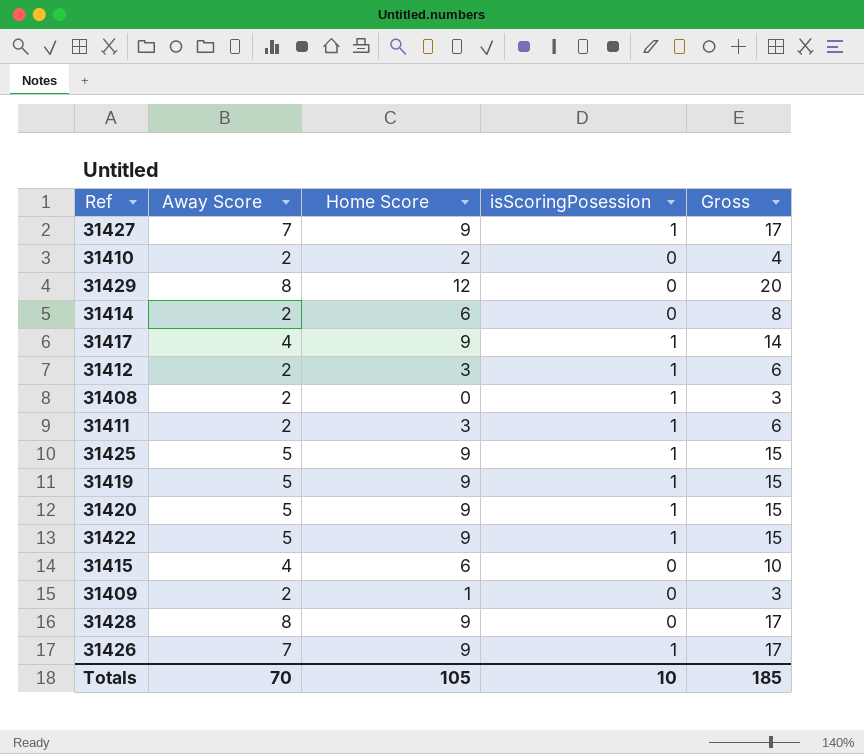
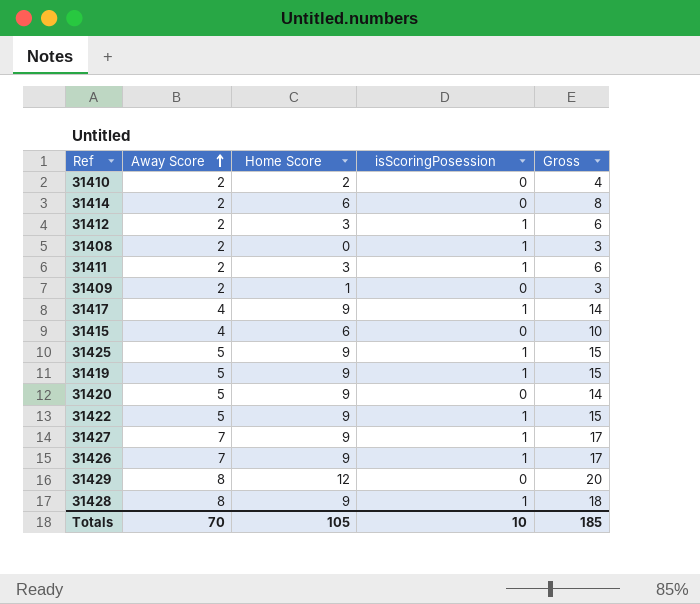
row order: none -> Away Score ascending
31420 | isScoringPosession: 1 -> 0
31420 | Gross: 15 -> 14
31428 | isScoringPosession: 0 -> 1
31428 | Gross: 17 -> 18

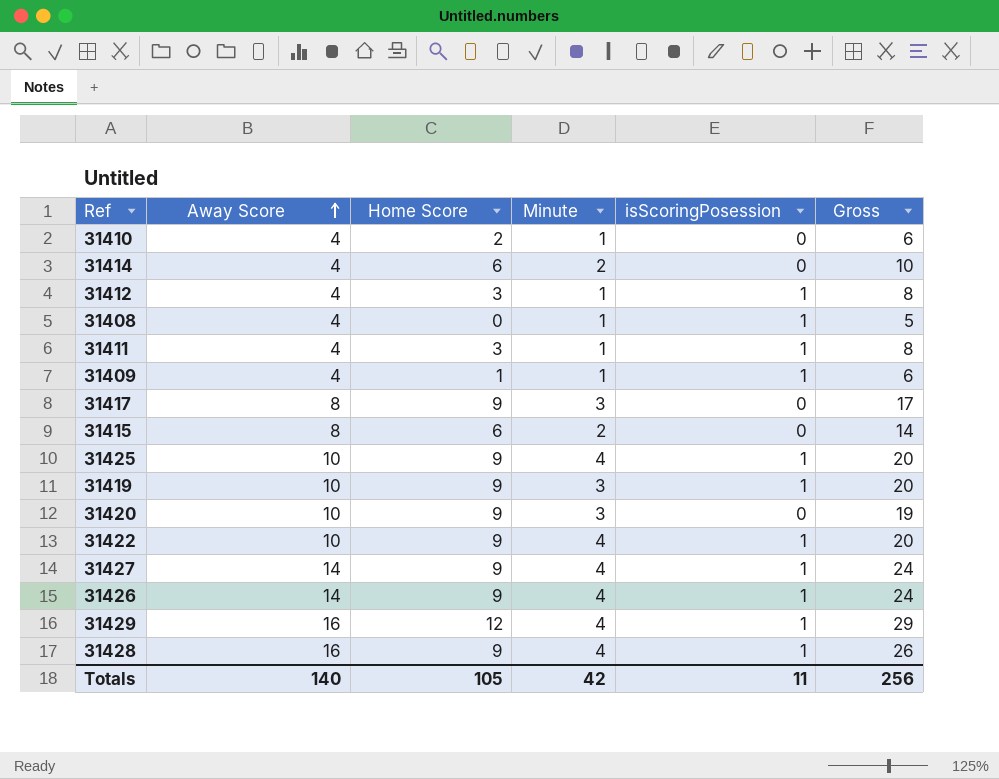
column Minute | position: none -> 4
31410 | Away Score: 2 -> 4
31410 | Gross: 4 -> 6
31414 | Away Score: 2 -> 4
31414 | Gross: 8 -> 10
31412 | Away Score: 2 -> 4
31412 | Gross: 6 -> 8
31408 | Away Score: 2 -> 4
31408 | Gross: 3 -> 5
31411 | Away Score: 2 -> 4
31411 | Gross: 6 -> 8
31409 | Away Score: 2 -> 4
31409 | isScoringPosession: 0 -> 1
31409 | Gross: 3 -> 6
31417 | Away Score: 4 -> 8
31417 | isScoringPosession: 1 -> 0
31417 | Gross: 14 -> 17
31415 | Away Score: 4 -> 8
31415 | Gross: 10 -> 14
31425 | Away Score: 5 -> 10
31425 | Gross: 15 -> 20
31419 | Away Score: 5 -> 10
31419 | Gross: 15 -> 20
31420 | Away Score: 5 -> 10
31420 | Gross: 14 -> 19
31422 | Away Score: 5 -> 10
31422 | Gross: 15 -> 20
31427 | Away Score: 7 -> 14
31427 | Gross: 17 -> 24
31426 | Away Score: 7 -> 14
31426 | Gross: 17 -> 24
31429 | Away Score: 8 -> 16
31429 | isScoringPosession: 0 -> 1
31429 | Gross: 20 -> 29
31428 | Away Score: 8 -> 16
31428 | Gross: 18 -> 26
Totals | Away Score: 70 -> 140
Totals | isScoringPosession: 10 -> 11
Totals | Gross: 185 -> 256

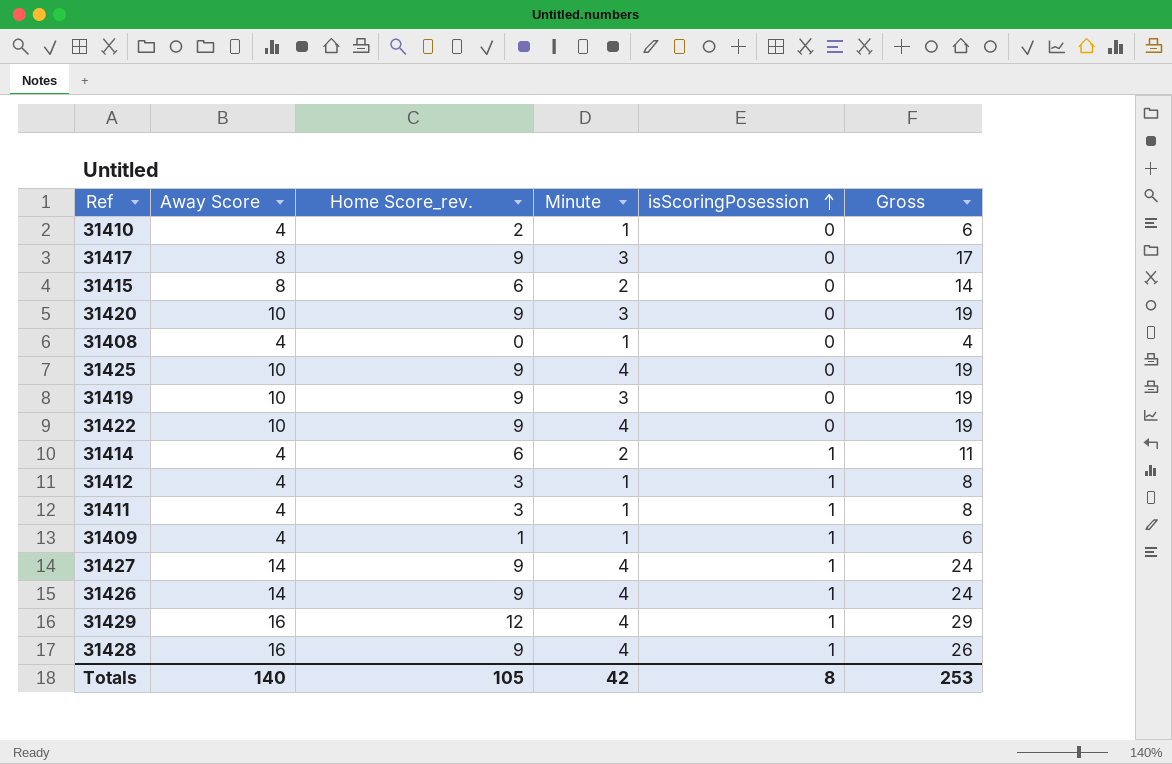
row order: Away Score ascending -> isScoringPosession ascending
column name: Home Score -> Home Score_rev.
31408 | isScoringPosession: 1 -> 0
31408 | Gross: 5 -> 4
31425 | isScoringPosession: 1 -> 0
31425 | Gross: 20 -> 19
31419 | isScoringPosession: 1 -> 0
31419 | Gross: 20 -> 19
31422 | isScoringPosession: 1 -> 0
31422 | Gross: 20 -> 19
31414 | isScoringPosession: 0 -> 1
31414 | Gross: 10 -> 11
Totals | isScoringPosession: 11 -> 8
Totals | Gross: 256 -> 253

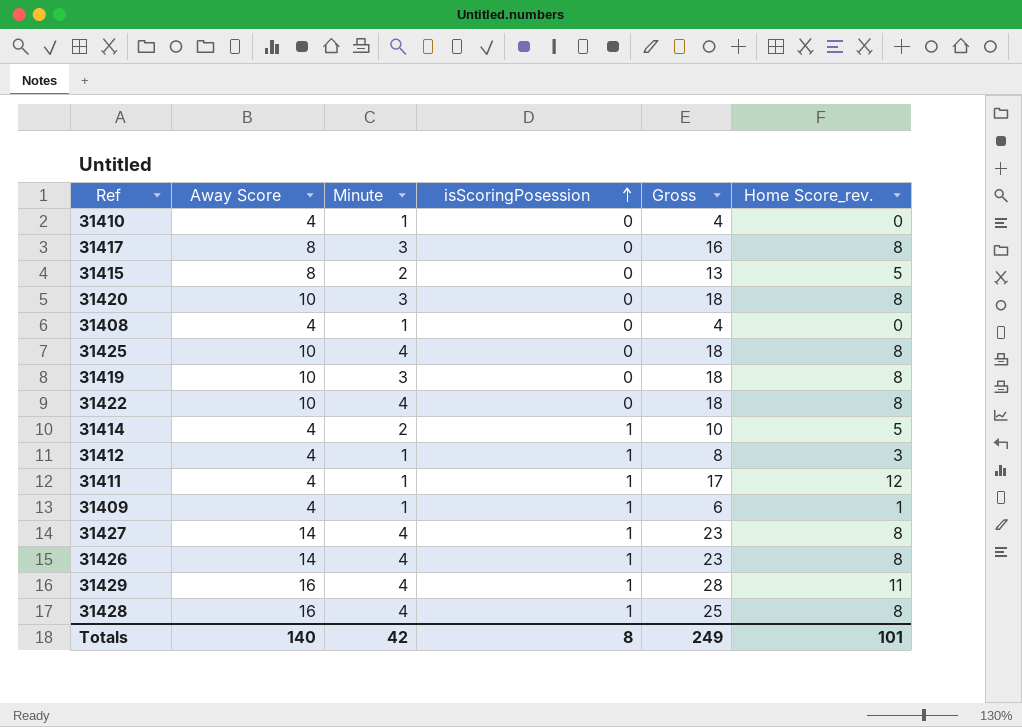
column Home Score_rev. | position: 3 -> 6
31410 | Gross: 6 -> 4
31410 | Home Score_rev.: 2 -> 0
31417 | Gross: 17 -> 16
31417 | Home Score_rev.: 9 -> 8
31415 | Gross: 14 -> 13
31415 | Home Score_rev.: 6 -> 5
31420 | Gross: 19 -> 18
31420 | Home Score_rev.: 9 -> 8
31425 | Gross: 19 -> 18
31425 | Home Score_rev.: 9 -> 8
31419 | Gross: 19 -> 18
31419 | Home Score_rev.: 9 -> 8
31422 | Gross: 19 -> 18
31422 | Home Score_rev.: 9 -> 8
31414 | Gross: 11 -> 10
31414 | Home Score_rev.: 6 -> 5
31411 | Gross: 8 -> 17
31411 | Home Score_rev.: 3 -> 12
31427 | Gross: 24 -> 23
31427 | Home Score_rev.: 9 -> 8
31426 | Gross: 24 -> 23
31426 | Home Score_rev.: 9 -> 8
31429 | Gross: 29 -> 28
31429 | Home Score_rev.: 12 -> 11
31428 | Gross: 26 -> 25
31428 | Home Score_rev.: 9 -> 8
Totals | Gross: 253 -> 249
Totals | Home Score_rev.: 105 -> 101

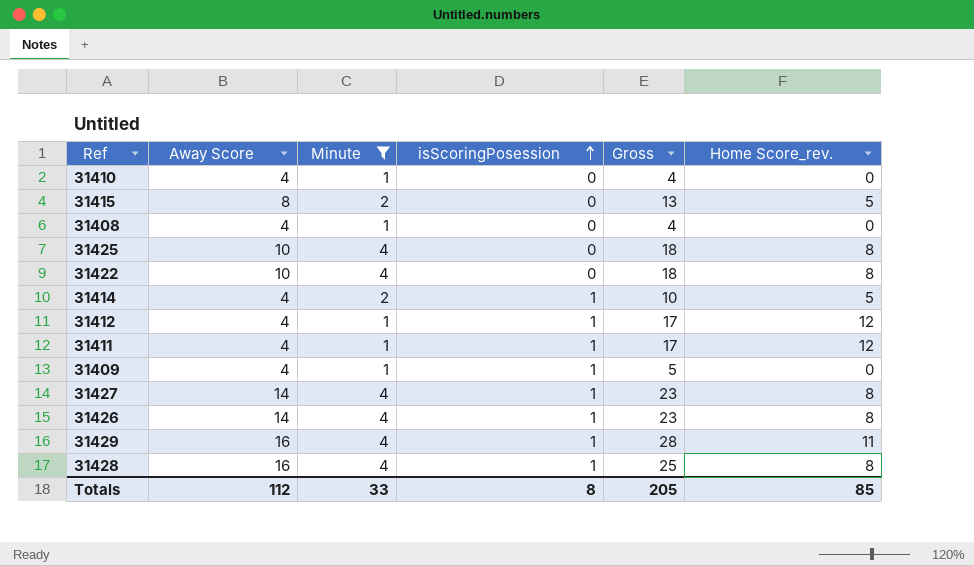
filter: none -> Minute != 3
31412 | Gross: 8 -> 17
31412 | Home Score_rev.: 3 -> 12
31409 | Gross: 6 -> 5
31409 | Home Score_rev.: 1 -> 0
Totals | Away Score: 140 -> 112
Totals | Minute: 42 -> 33
Totals | Gross: 249 -> 205
Totals | Home Score_rev.: 101 -> 85

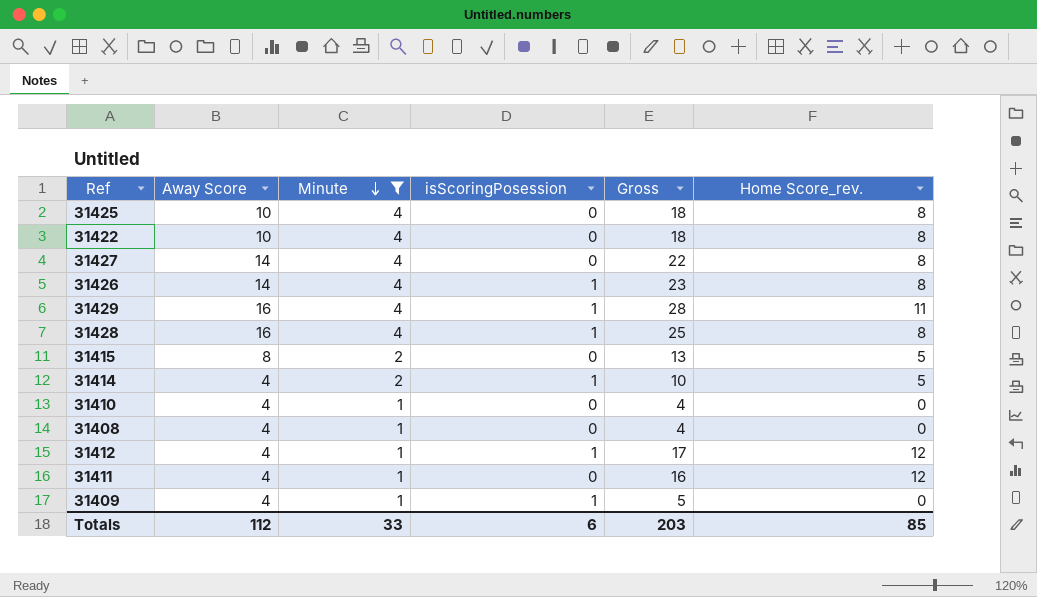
row order: isScoringPosession ascending -> Minute descending
31427 | isScoringPosession: 1 -> 0
31427 | Gross: 23 -> 22
31411 | isScoringPosession: 1 -> 0
31411 | Gross: 17 -> 16
Totals | isScoringPosession: 8 -> 6
Totals | Gross: 205 -> 203

